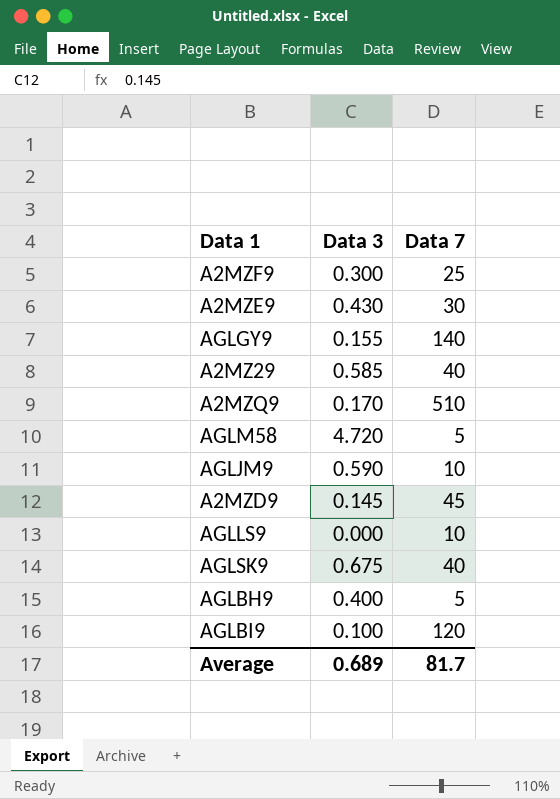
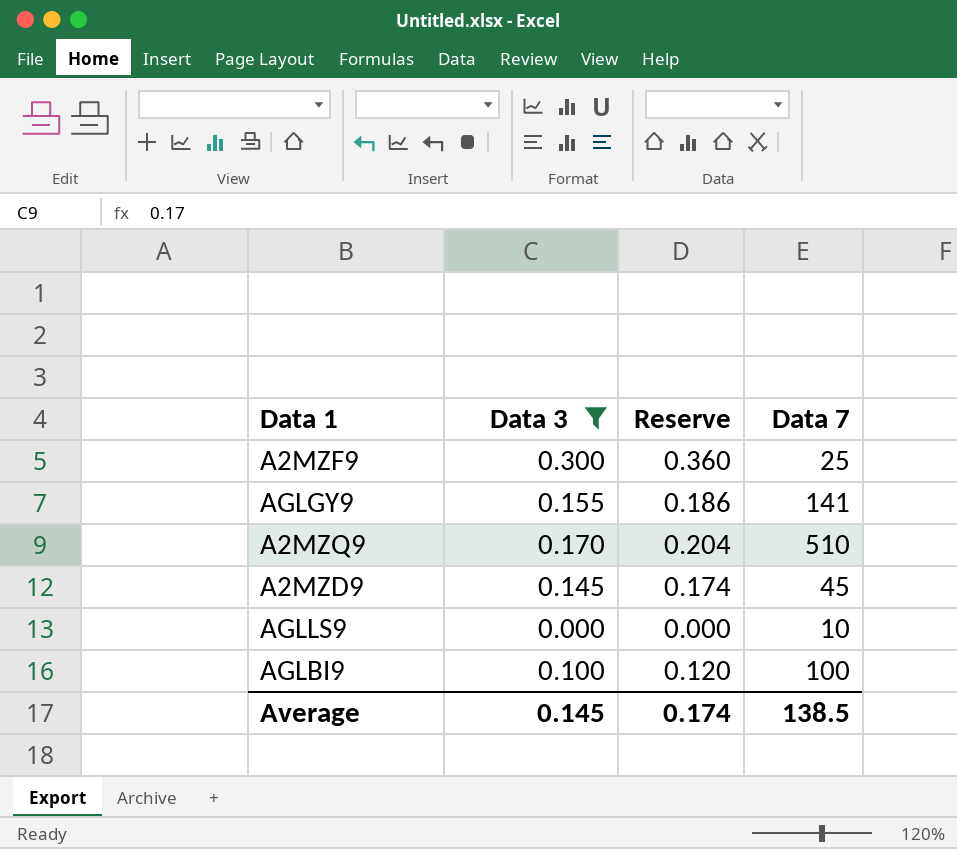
filter: none -> Data 3 <= 0.300
column Reserve | formula: none -> [Data 3] * 1.2
AGLGY9 | Data 7: 140 -> 141
AGLBI9 | Data 7: 120 -> 100
Average | Data 3: 0.689 -> 0.145
Average | Data 7: 81.7 -> 138.5

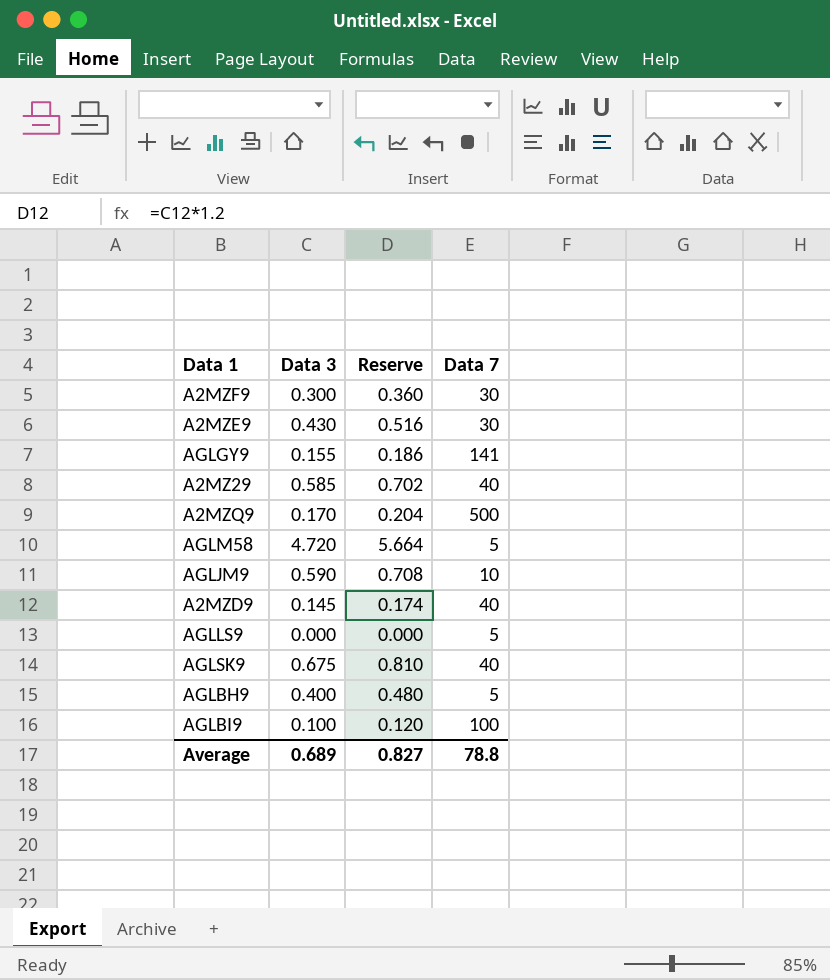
filter: Data 3 <= 0.300 -> none
A2MZF9 | Data 7: 25 -> 30
A2MZQ9 | Data 7: 510 -> 500
A2MZD9 | Data 7: 45 -> 40
AGLLS9 | Data 7: 10 -> 5
Average | Data 3: 0.145 -> 0.689
Average | Reserve: 0.174 -> 0.827
Average | Data 7: 138.5 -> 78.8

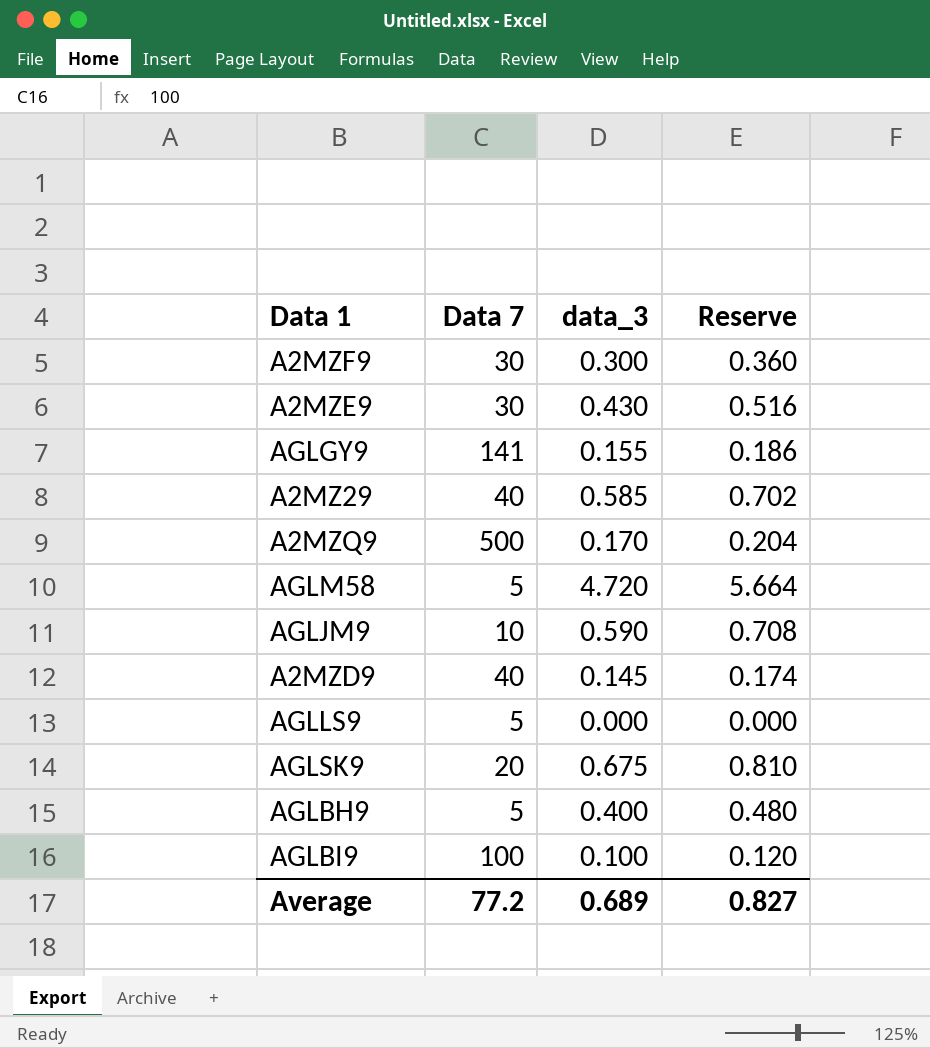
column Data 7 | position: 4 -> 2
column name: Data 3 -> data_3
AGLSK9 | Data 7: 40 -> 20
Average | Data 7: 78.8 -> 77.2

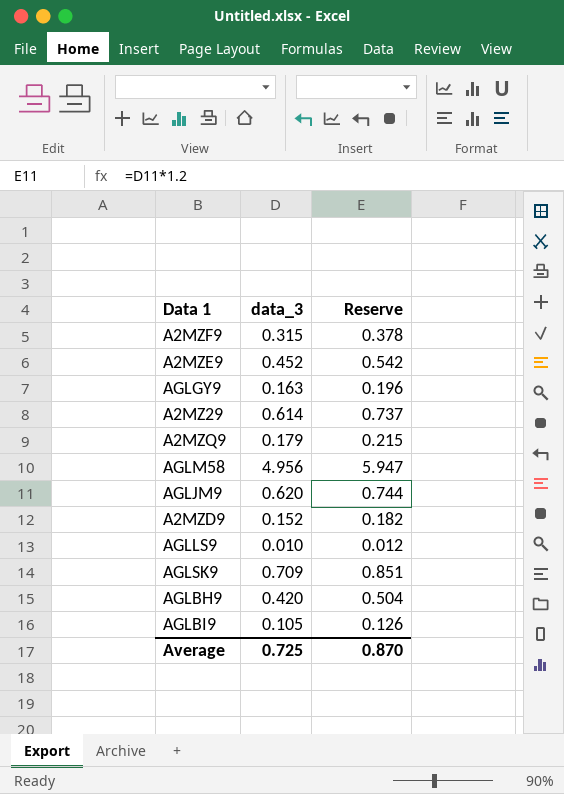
column Data 7 | position: 2 -> none
A2MZF9 | data_3: 0.300 -> 0.315
A2MZF9 | Reserve: 0.360 -> 0.378
A2MZE9 | data_3: 0.430 -> 0.452
A2MZE9 | Reserve: 0.516 -> 0.542
AGLGY9 | data_3: 0.155 -> 0.163
AGLGY9 | Reserve: 0.186 -> 0.196
A2MZ29 | data_3: 0.585 -> 0.614
A2MZ29 | Reserve: 0.702 -> 0.737
A2MZQ9 | data_3: 0.170 -> 0.179
A2MZQ9 | Reserve: 0.204 -> 0.215
AGLM58 | data_3: 4.720 -> 4.956
AGLM58 | Reserve: 5.664 -> 5.947
AGLJM9 | data_3: 0.590 -> 0.620
AGLJM9 | Reserve: 0.708 -> 0.744
A2MZD9 | data_3: 0.145 -> 0.152
A2MZD9 | Reserve: 0.174 -> 0.182
AGLLS9 | data_3: 0.000 -> 0.010
AGLLS9 | Reserve: 0.000 -> 0.012
AGLSK9 | data_3: 0.675 -> 0.709
AGLSK9 | Reserve: 0.810 -> 0.851
AGLBH9 | data_3: 0.400 -> 0.420
AGLBH9 | Reserve: 0.480 -> 0.504
AGLBI9 | data_3: 0.100 -> 0.105
AGLBI9 | Reserve: 0.120 -> 0.126
Average | data_3: 0.689 -> 0.725
Average | Reserve: 0.827 -> 0.870

